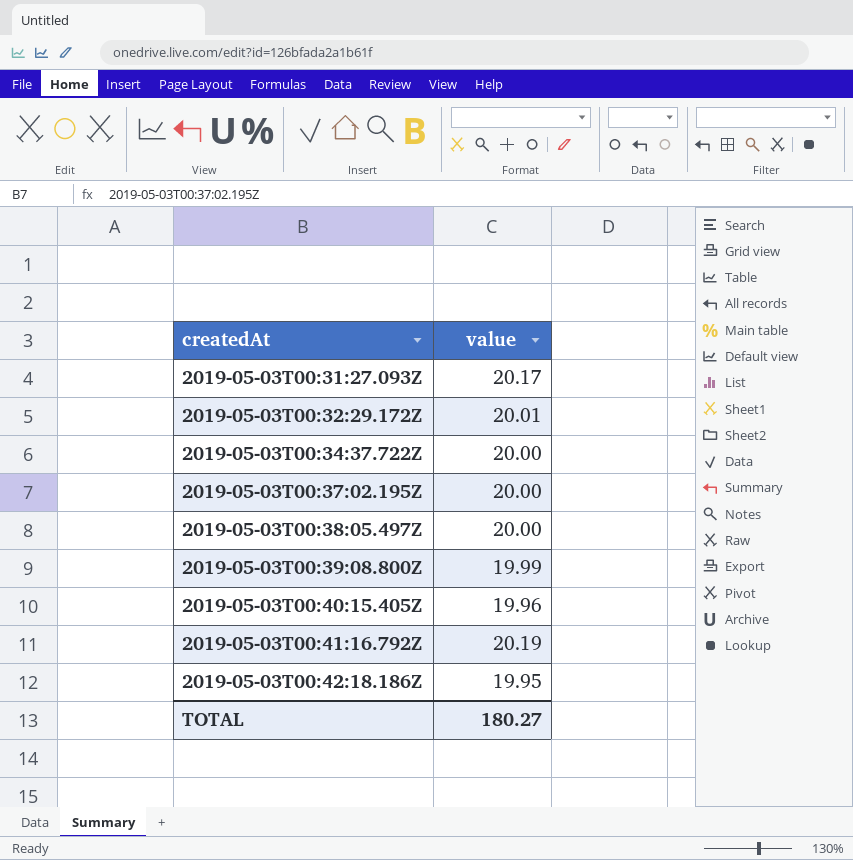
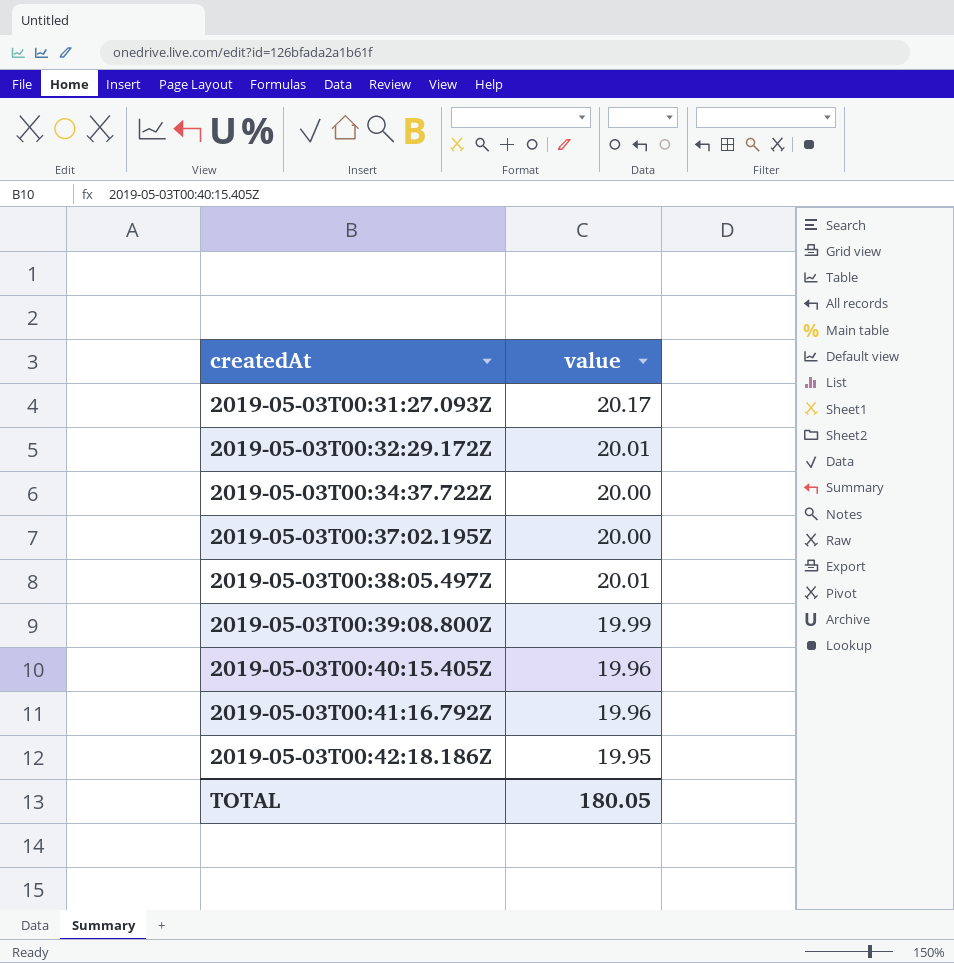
2019-05-03T00:38:05.497Z | value: 20.00 -> 20.01
2019-05-03T00:41:16.792Z | value: 20.19 -> 19.96
TOTAL | value: 180.27 -> 180.05

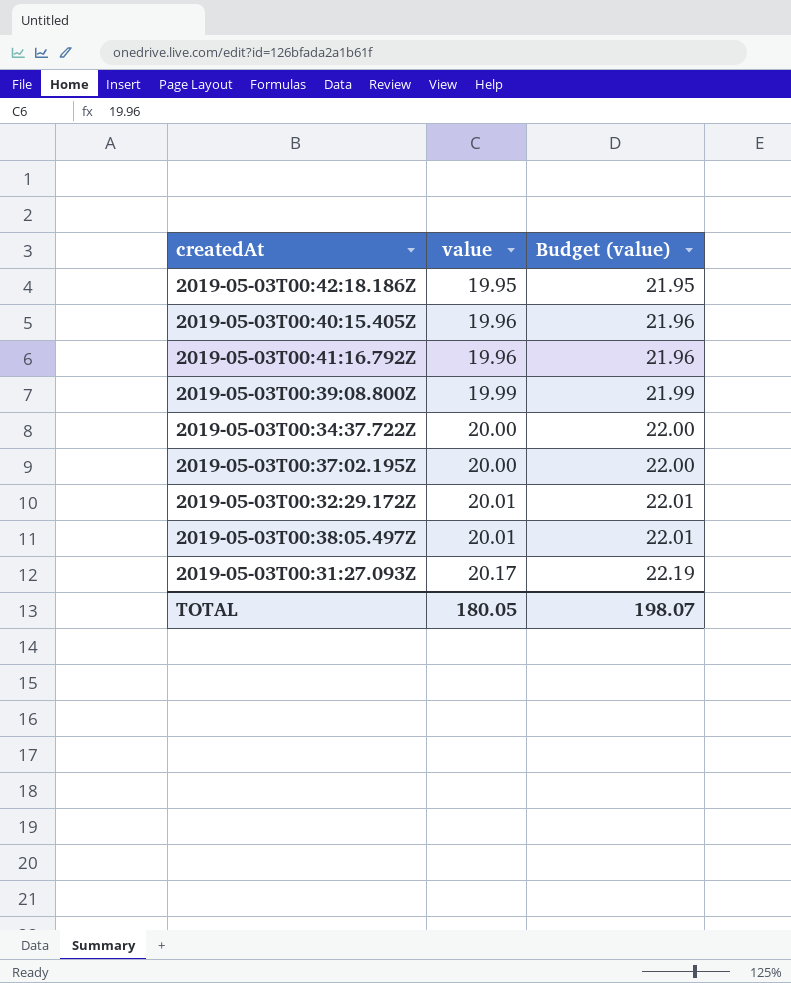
row order: createdAt ascending -> value ascending
column Budget (value) | formula: none -> [value] * 1.1

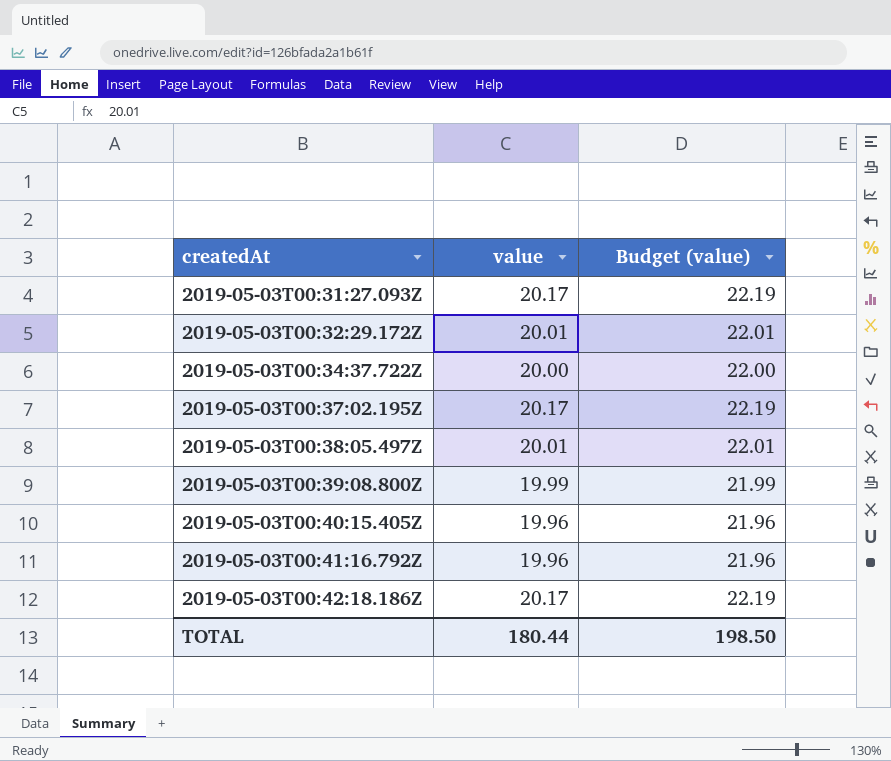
row order: value ascending -> createdAt ascending
2019-05-03T00:37:02.195Z | value: 20.00 -> 20.17
2019-05-03T00:37:02.195Z | Budget (value): 22.00 -> 22.19
2019-05-03T00:42:18.186Z | value: 19.95 -> 20.17
2019-05-03T00:42:18.186Z | Budget (value): 21.95 -> 22.19
TOTAL | value: 180.05 -> 180.44
TOTAL | Budget (value): 198.07 -> 198.50

